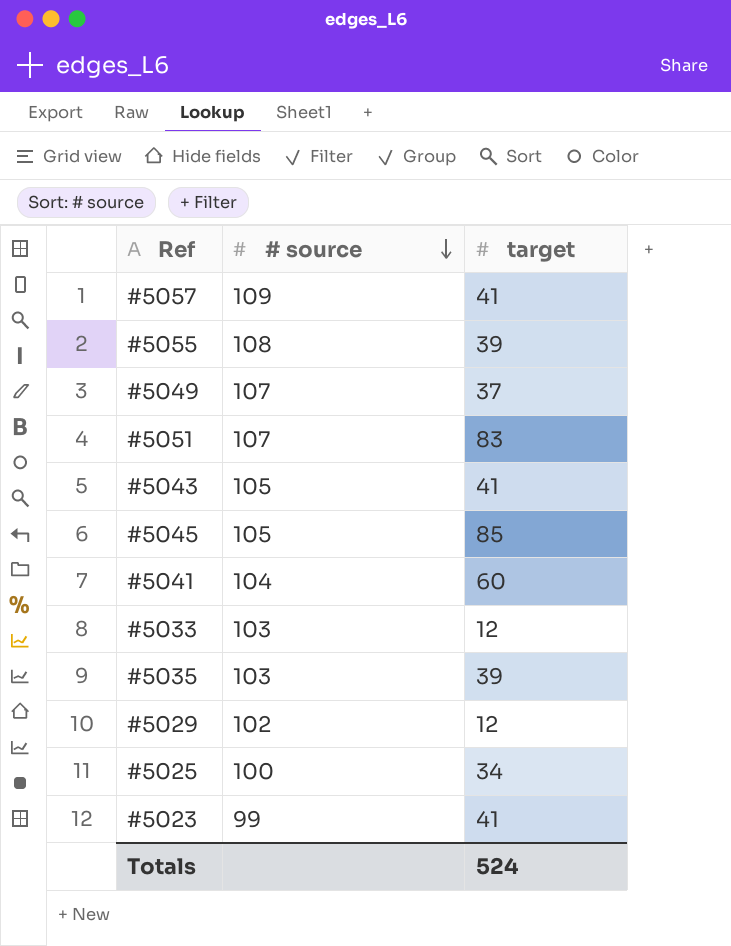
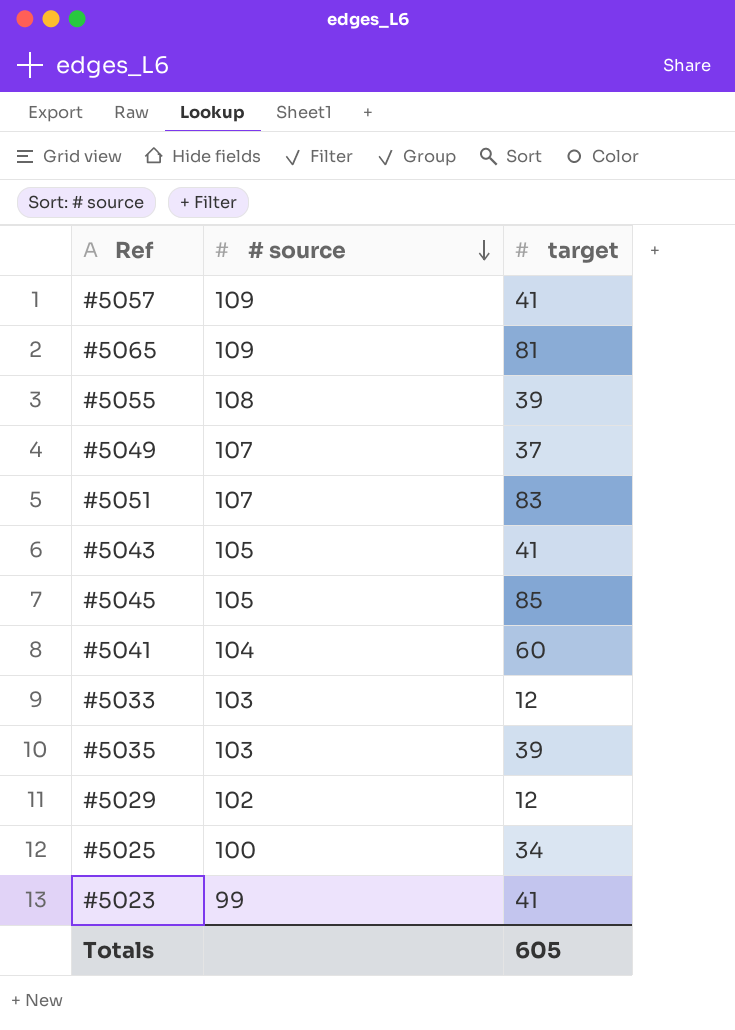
row #5065: none -> 109 | 81
Totals | target: 524 -> 605

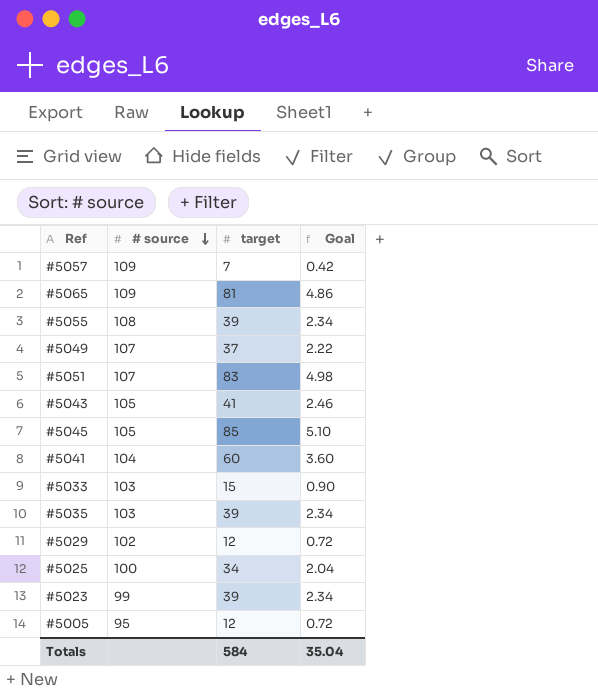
column Goal | formula: none -> [target] * 0.06
#5057 | target: 41 -> 7
#5033 | target: 12 -> 15
#5023 | target: 41 -> 39
row #5005: none -> 95 | 12 | 0.72
Totals | target: 605 -> 584

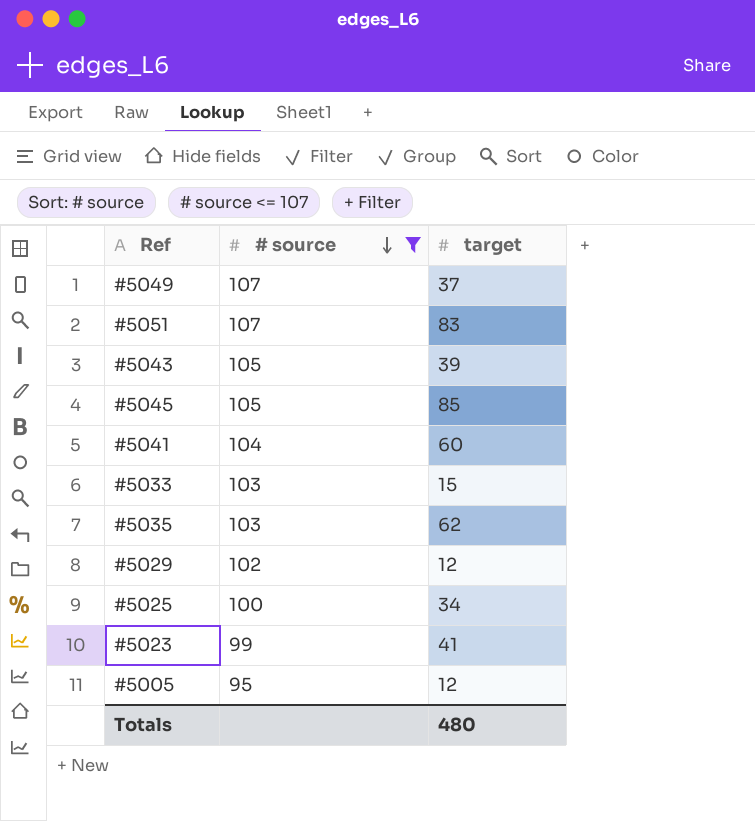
filter: none -> # source <= 107
column Goal | formula: [target] * 0.06 -> none
#5043 | target: 41 -> 39
#5035 | target: 39 -> 62
#5023 | target: 39 -> 41
Totals | target: 584 -> 480

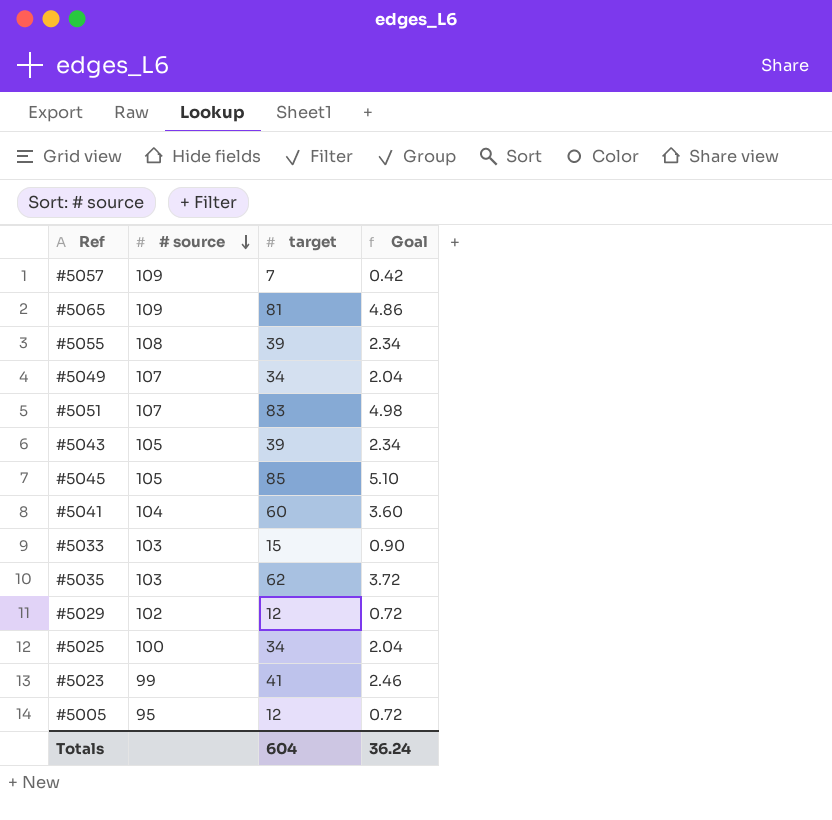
filter: # source <= 107 -> none
column Goal | formula: none -> [target] * 0.06
#5049 | target: 37 -> 34
Totals | target: 480 -> 604

